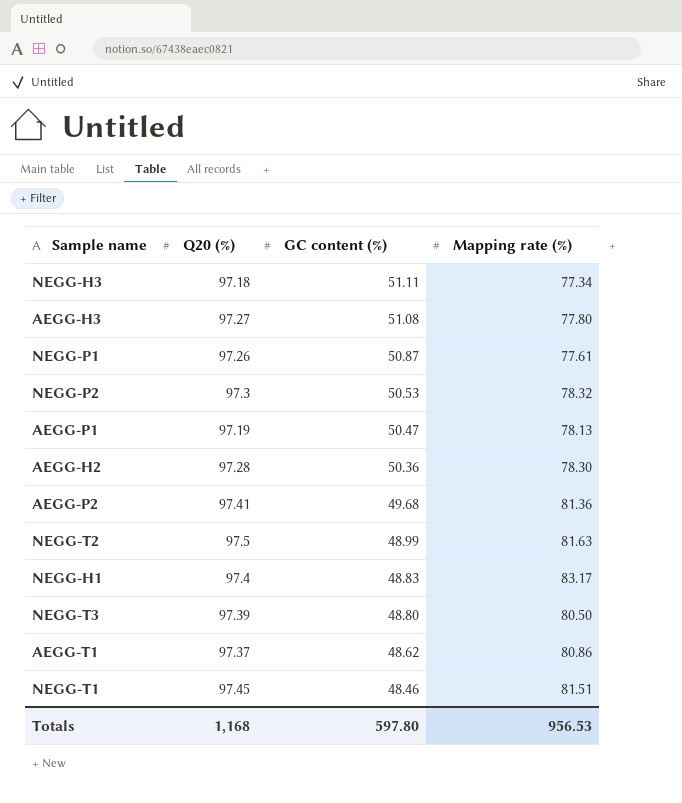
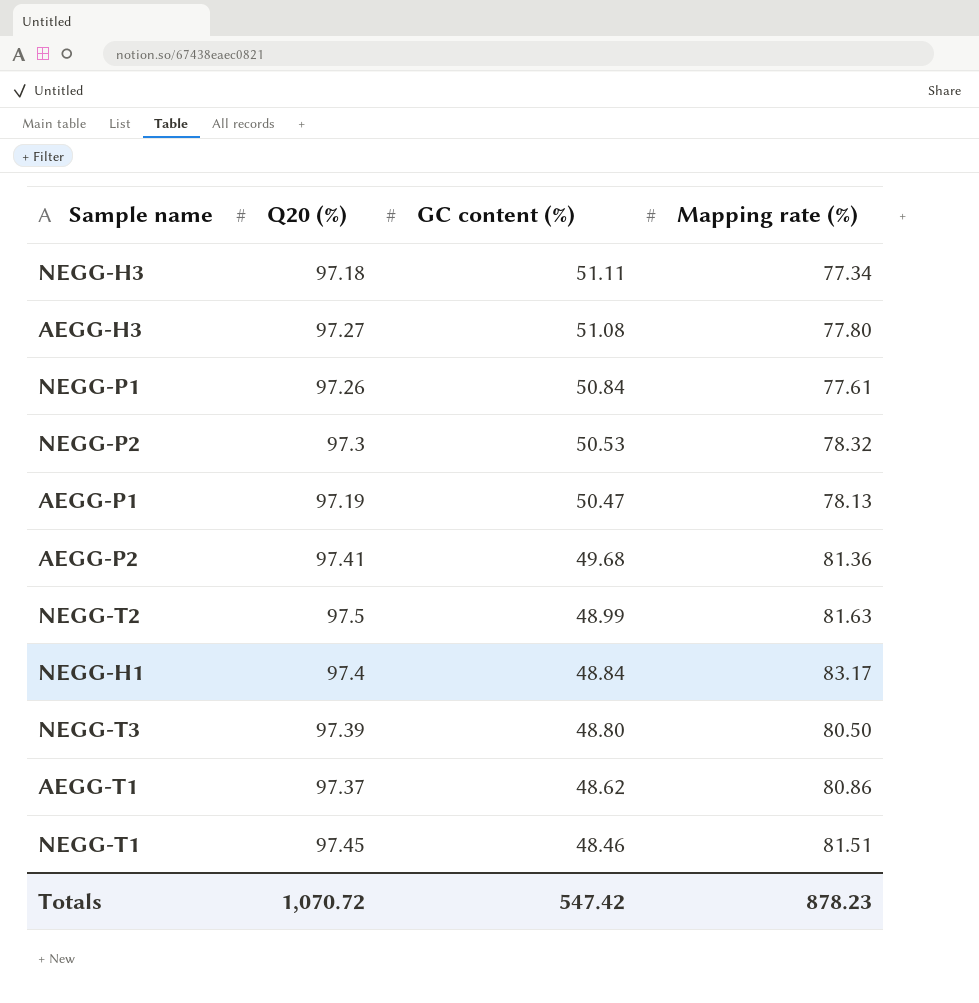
row AEGG-H2: 97.28 | 50.36 | 78.30 -> none
NEGG-P1 | GC content (%): 50.87 -> 50.84
NEGG-H1 | GC content (%): 48.83 -> 48.84
Totals | Q20 (%): 1,168 -> 1,070.72
Totals | GC content (%): 597.80 -> 547.42
Totals | Mapping rate (%): 956.53 -> 878.23

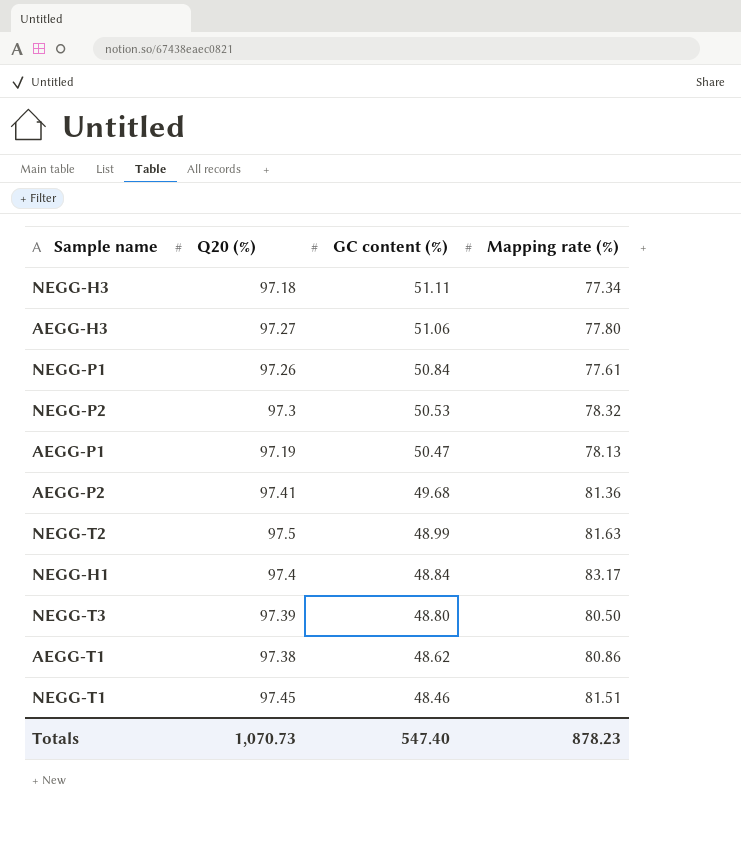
AEGG-H3 | GC content (%): 51.08 -> 51.06
AEGG-T1 | Q20 (%): 97.37 -> 97.38
Totals | Q20 (%): 1,070.72 -> 1,070.73
Totals | GC content (%): 547.42 -> 547.40

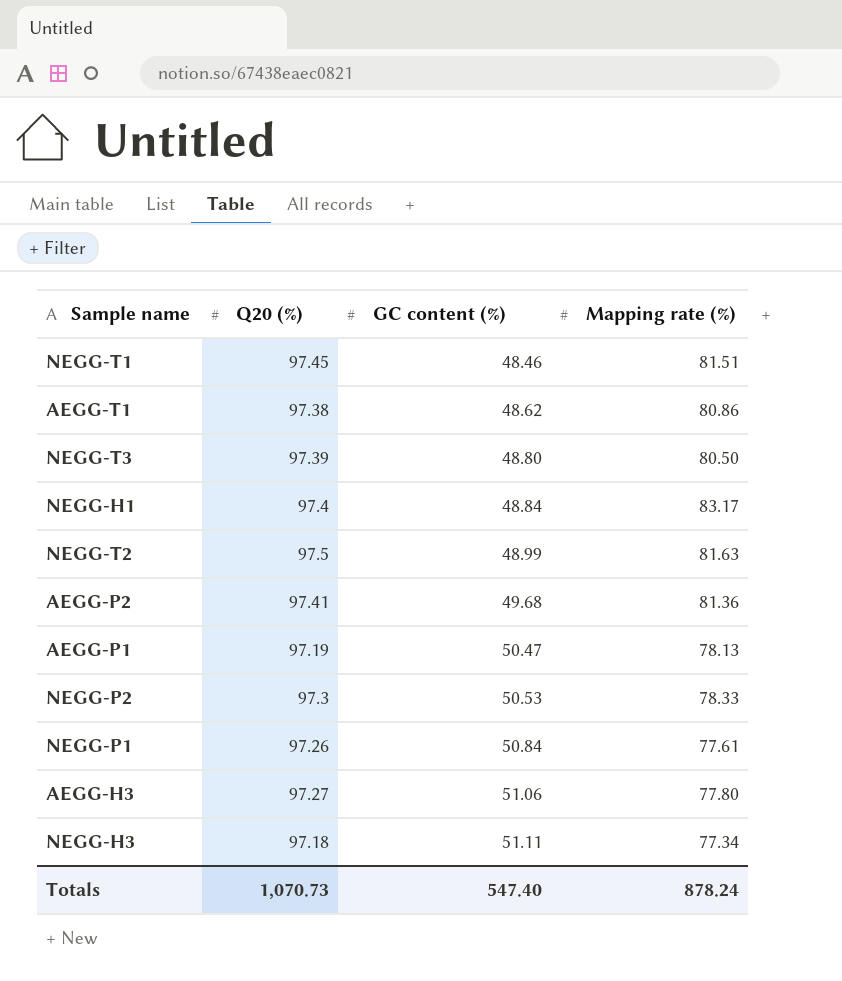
row order: GC content (%) descending -> GC content (%) ascending
NEGG-P2 | Mapping rate (%): 78.32 -> 78.33
Totals | Mapping rate (%): 878.23 -> 878.24

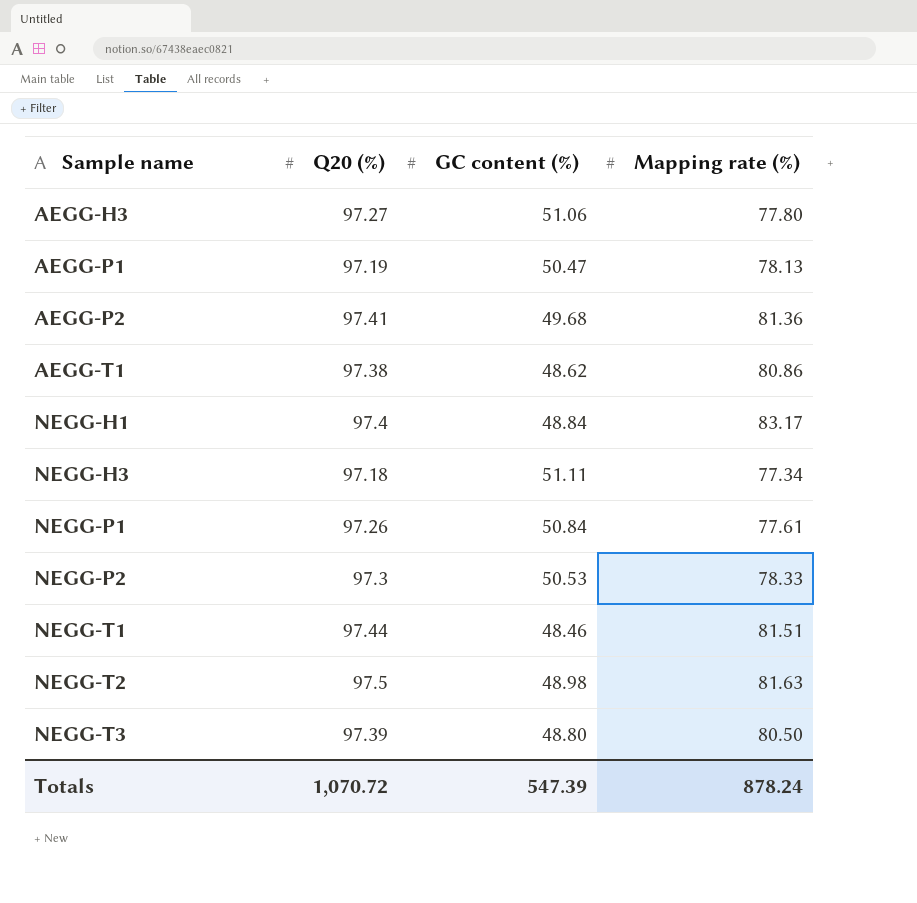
row order: GC content (%) ascending -> Sample name ascending
NEGG-T1 | Q20 (%): 97.45 -> 97.44
NEGG-T2 | GC content (%): 48.99 -> 48.98
Totals | Q20 (%): 1,070.73 -> 1,070.72
Totals | GC content (%): 547.40 -> 547.39

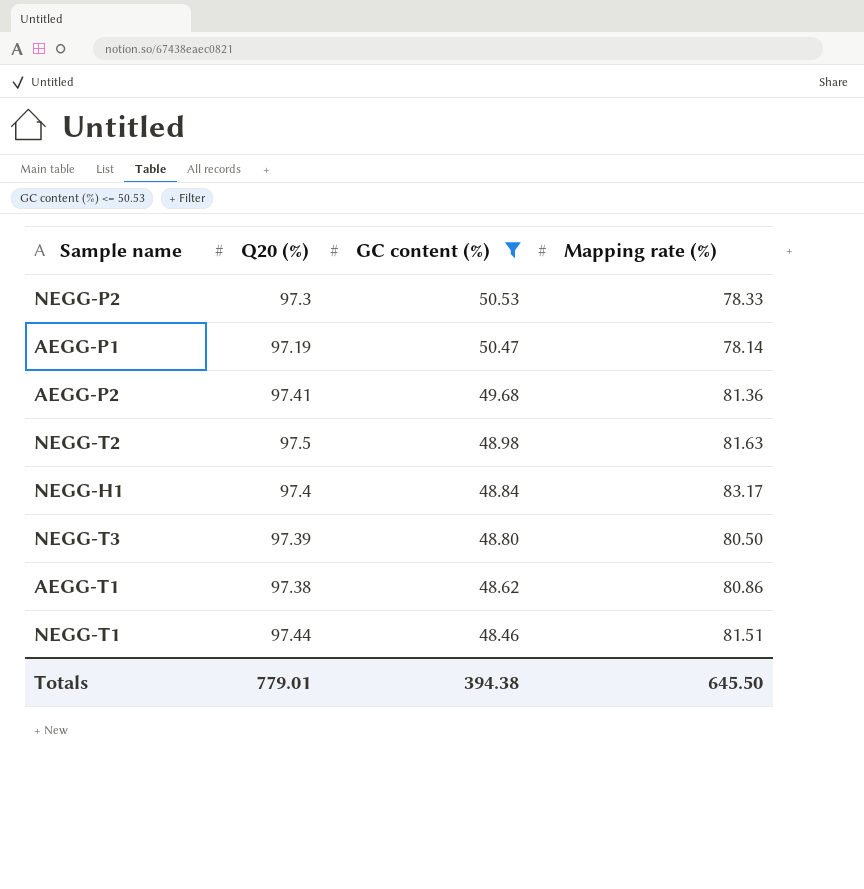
filter: none -> GC content (%) <= 50.53
row order: Sample name ascending -> GC content (%) descending
AEGG-P1 | Mapping rate (%): 78.13 -> 78.14
Totals | Q20 (%): 1,070.72 -> 779.01
Totals | GC content (%): 547.39 -> 394.38
Totals | Mapping rate (%): 878.24 -> 645.50

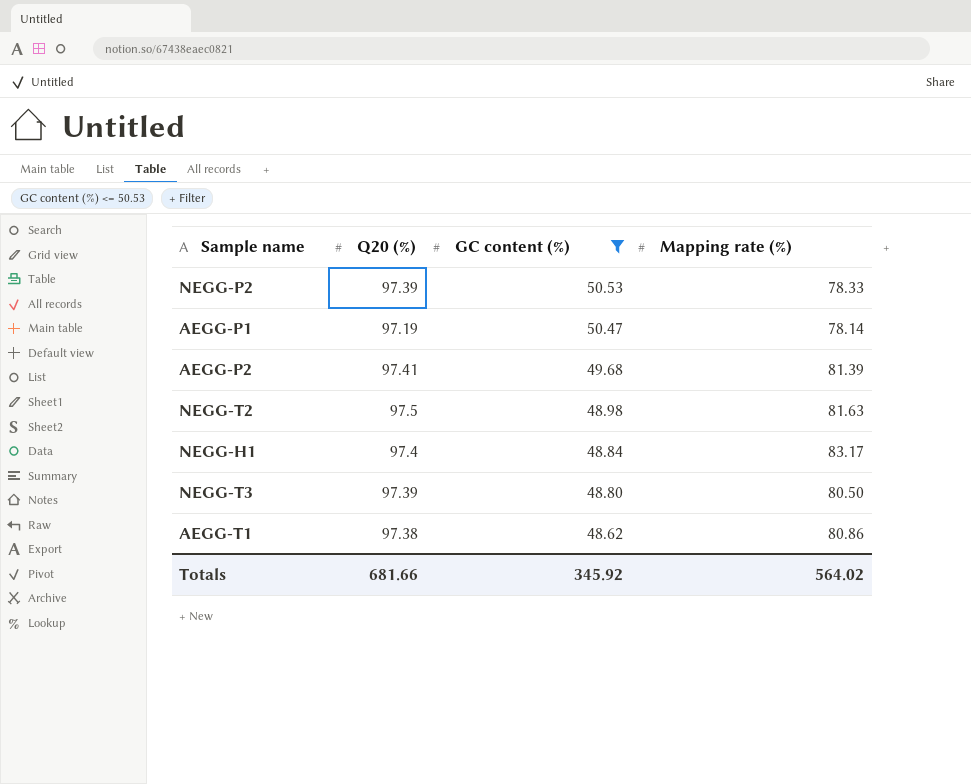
row NEGG-T1: 97.44 | 48.46 | 81.51 -> none
NEGG-P2 | Q20 (%): 97.3 -> 97.39
AEGG-P2 | Mapping rate (%): 81.36 -> 81.39
Totals | Q20 (%): 779.01 -> 681.66
Totals | GC content (%): 394.38 -> 345.92
Totals | Mapping rate (%): 645.50 -> 564.02

